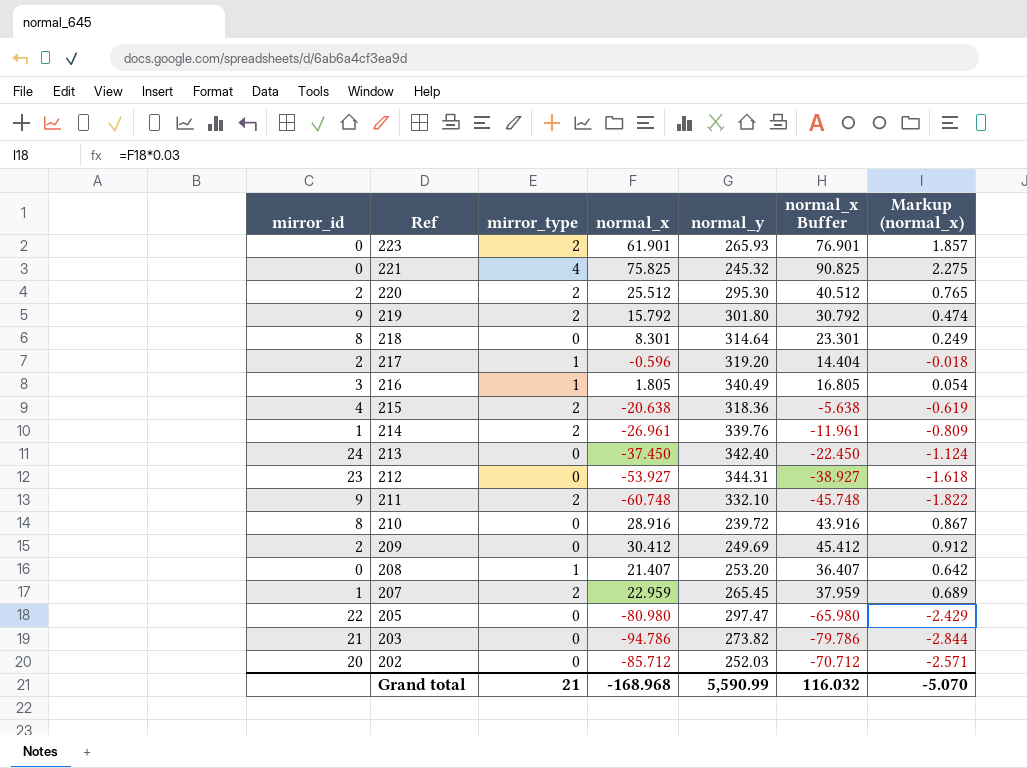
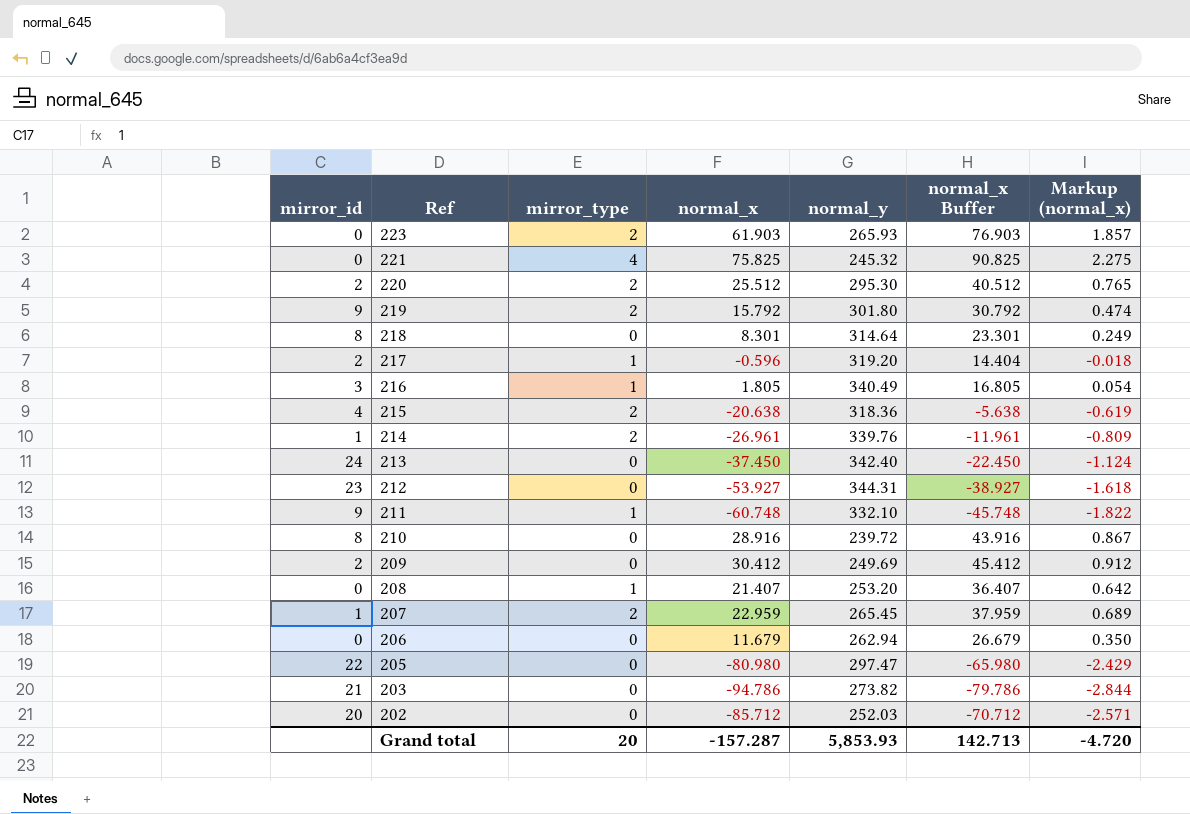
223 | normal_x: 61.901 -> 61.903
223 | normal_x Buffer: 76.901 -> 76.903
211 | mirror_type: 2 -> 1
row 206: none -> 0 | 0 | 11.679 | 262.94 | 26.679 | 0.350
Grand total | mirror_type: 21 -> 20
Grand total | normal_x: -168.968 -> -157.287
Grand total | normal_y: 5,590.99 -> 5,853.93
Grand total | normal_x Buffer: 116.032 -> 142.713
Grand total | Markup (normal_x): -5.070 -> -4.720

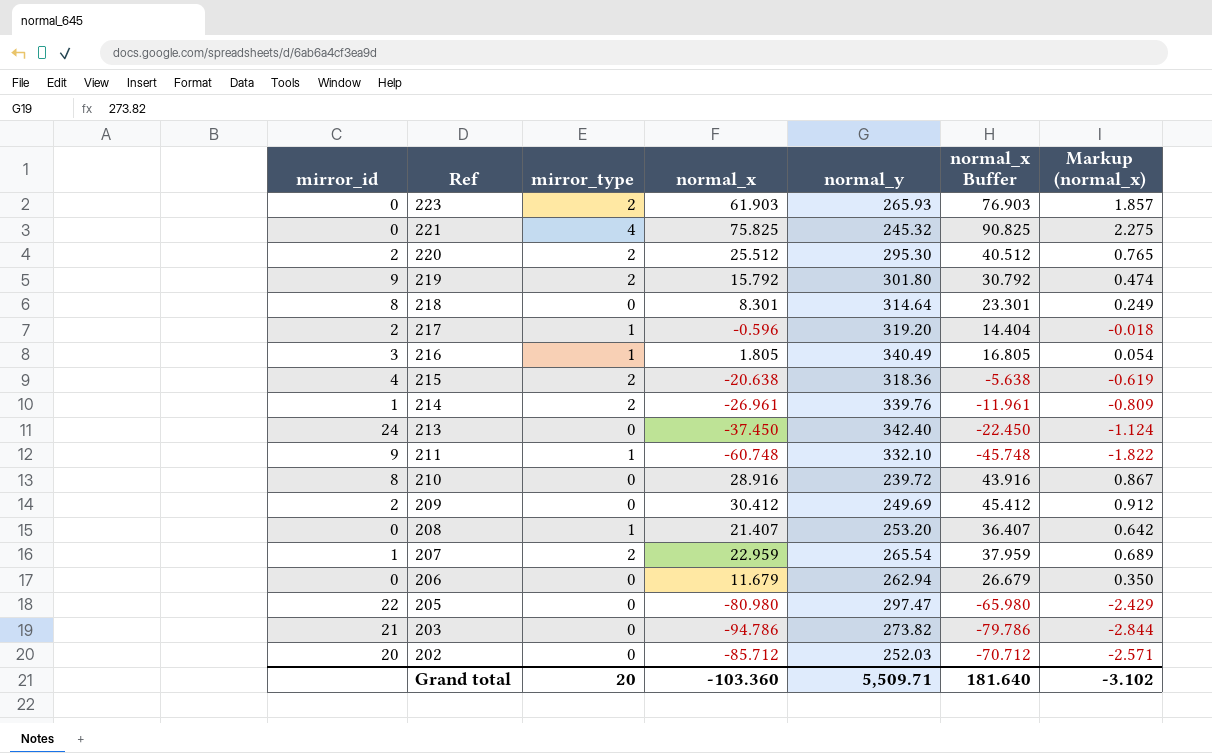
row 212: 23 | 0 | -53.927 | 344.31 | -38.927 | -1.618 -> none
207 | normal_y: 265.45 -> 265.54
Grand total | normal_x: -157.287 -> -103.360
Grand total | normal_y: 5,853.93 -> 5,509.71
Grand total | normal_x Buffer: 142.713 -> 181.640
Grand total | Markup (normal_x): -4.720 -> -3.102

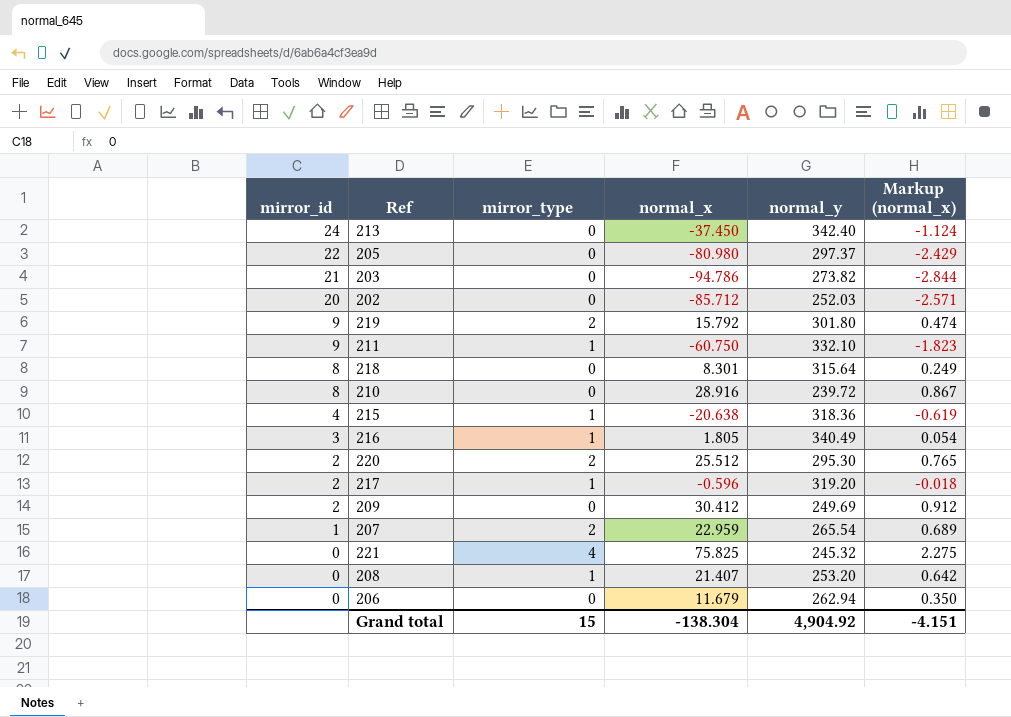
row order: Ref descending -> mirror_id descending
column normal_x Buffer | formula: [normal_x] + 15 -> none
row 223: 0 | 2 | 61.903 | 265.93 | 76.903 | 1.857 -> none
row 214: 1 | 2 | -26.961 | 339.76 | -11.961 | -0.809 -> none
205 | normal_y: 297.47 -> 297.37
211 | normal_x: -60.748 -> -60.750
211 | Markup (normal_x): -1.822 -> -1.823
218 | normal_y: 314.64 -> 315.64
215 | mirror_type: 2 -> 1
Grand total | mirror_type: 20 -> 15
Grand total | normal_x: -103.360 -> -138.304
Grand total | normal_y: 5,509.71 -> 4,904.92
Grand total | Markup (normal_x): -3.102 -> -4.151

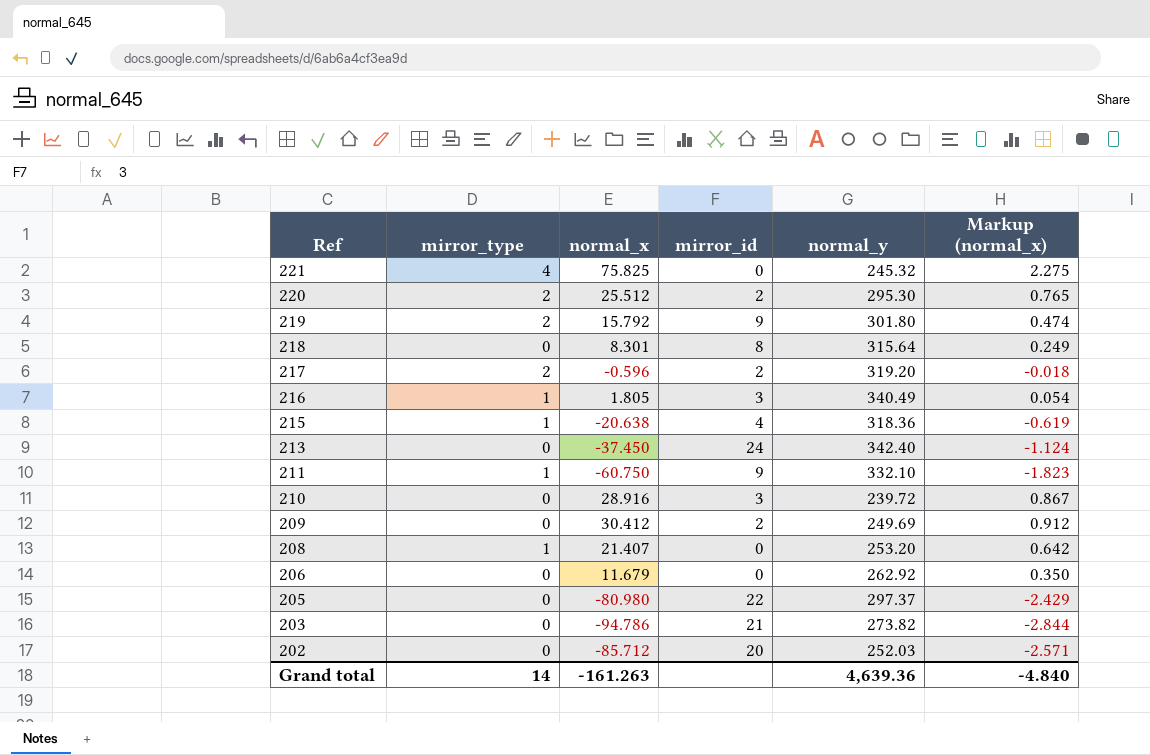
row order: mirror_id descending -> Ref descending
column mirror_id | position: 1 -> 4
row 207: 1 | 2 | 22.959 | 265.54 | 0.689 -> none
217 | mirror_type: 1 -> 2
210 | mirror_id: 8 -> 3
206 | normal_y: 262.94 -> 262.92
Grand total | mirror_type: 15 -> 14
Grand total | normal_x: -138.304 -> -161.263
Grand total | normal_y: 4,904.92 -> 4,639.36
Grand total | Markup (normal_x): -4.151 -> -4.840

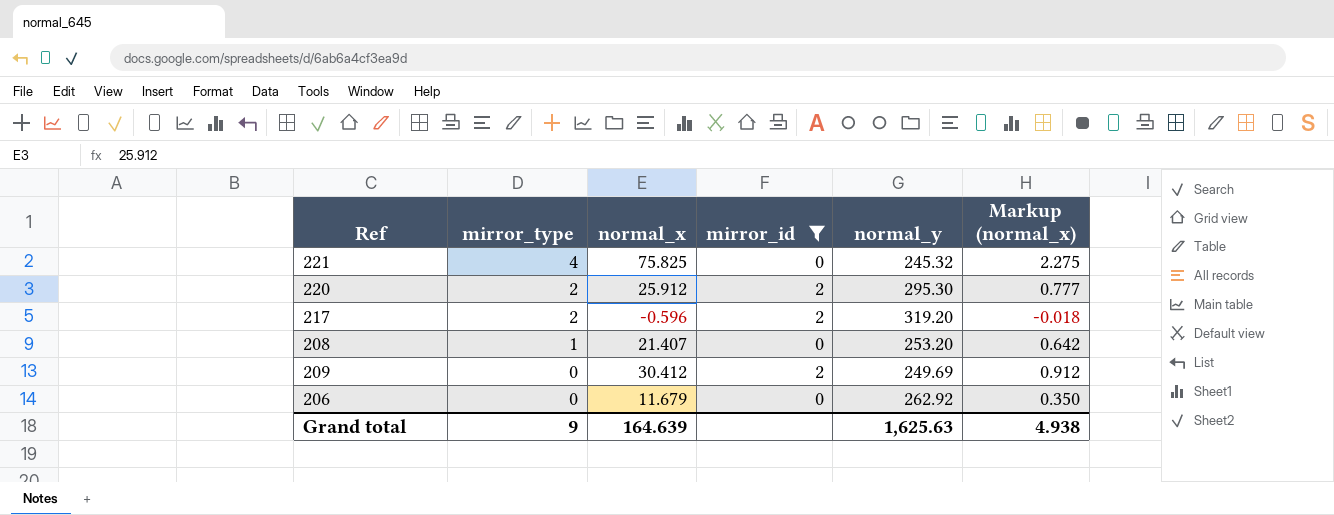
filter: none -> mirror_id <= 2
row order: Ref descending -> mirror_type descending
220 | normal_x: 25.512 -> 25.912
220 | Markup (normal_x): 0.765 -> 0.777
Grand total | mirror_type: 14 -> 9
Grand total | normal_x: -161.263 -> 164.639
Grand total | normal_y: 4,639.36 -> 1,625.63
Grand total | Markup (normal_x): -4.840 -> 4.938

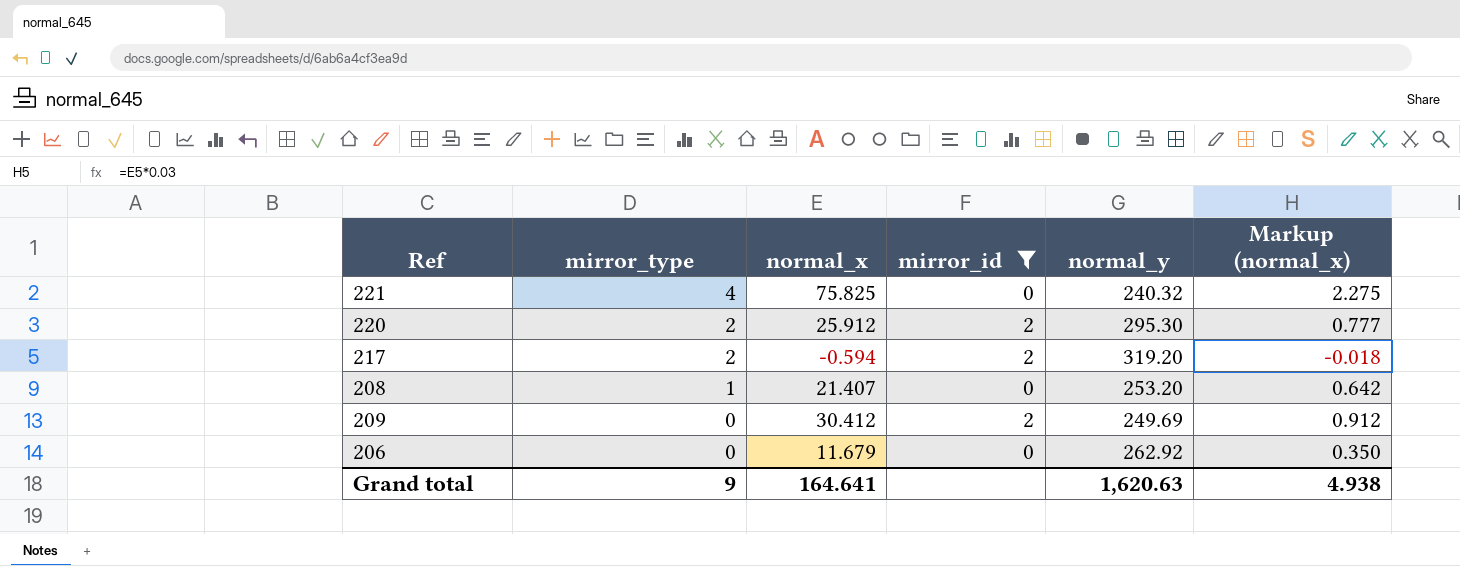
221 | normal_y: 245.32 -> 240.32
217 | normal_x: -0.596 -> -0.594
Grand total | normal_x: 164.639 -> 164.641
Grand total | normal_y: 1,625.63 -> 1,620.63

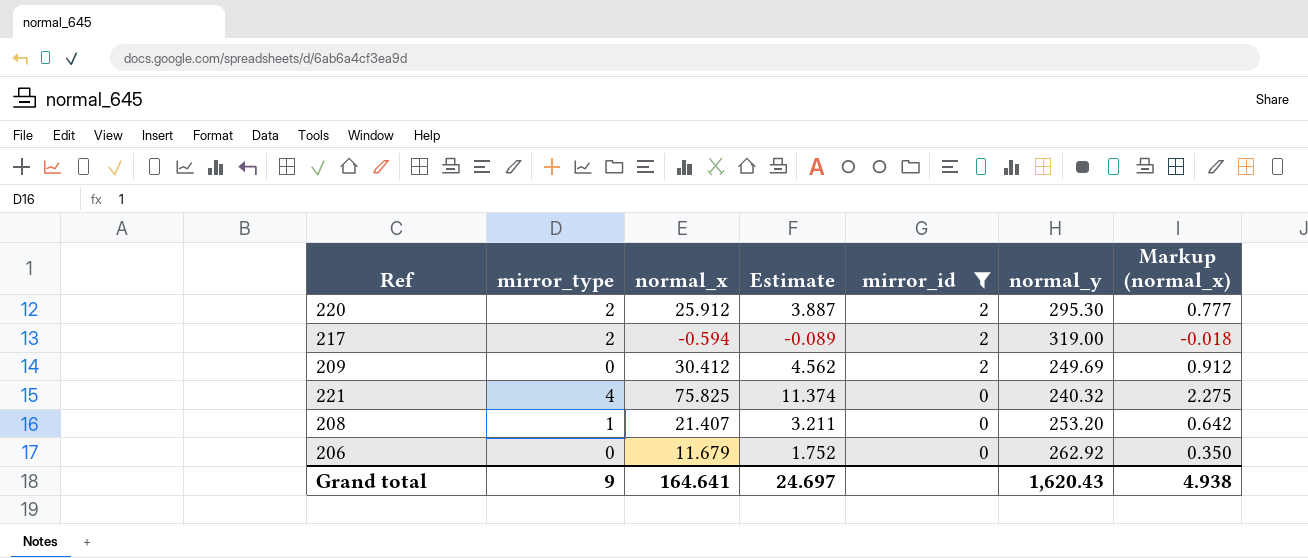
row order: mirror_type descending -> mirror_id descending
column Estimate | formula: none -> [normal_x] * 0.15
217 | normal_y: 319.20 -> 319.00
Grand total | normal_y: 1,620.63 -> 1,620.43

